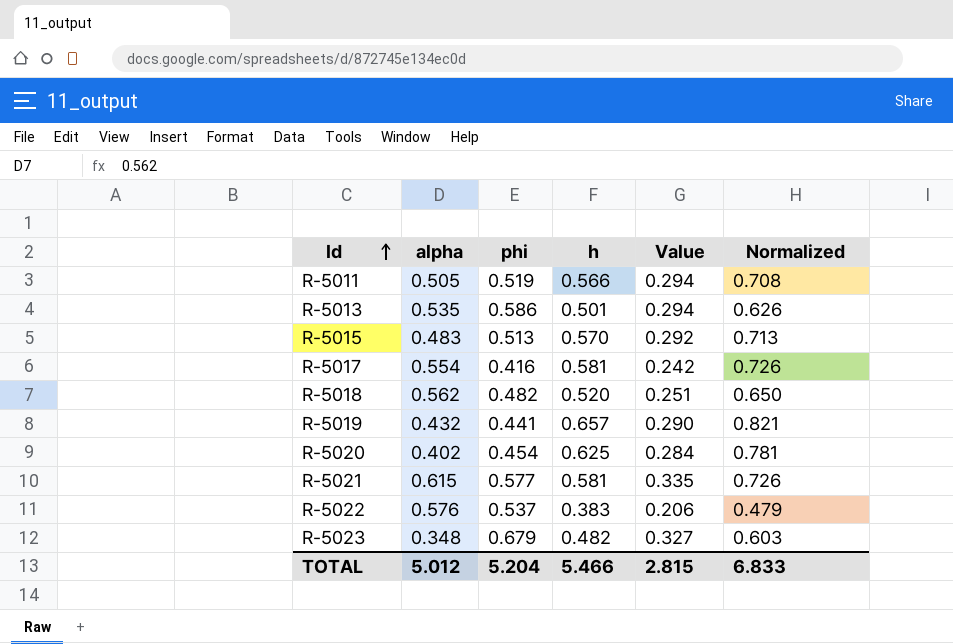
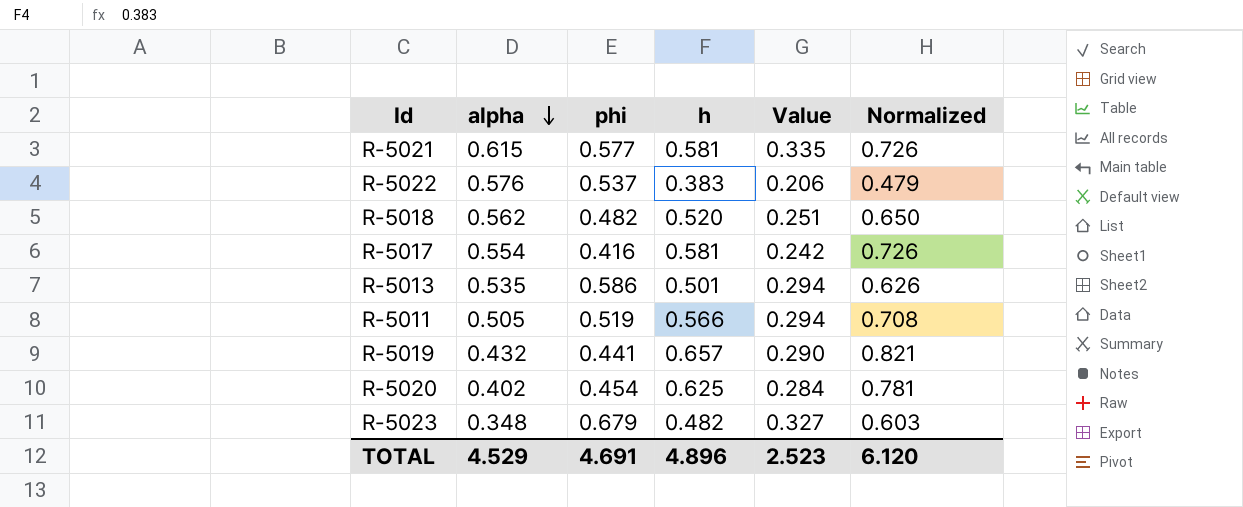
row order: Id ascending -> alpha descending
row R-5015: 0.483 | 0.513 | 0.570 | 0.292 | 0.713 -> none
TOTAL | alpha: 5.012 -> 4.529
TOTAL | phi: 5.204 -> 4.691
TOTAL | h: 5.466 -> 4.896
TOTAL | Value: 2.815 -> 2.523
TOTAL | Normalized: 6.833 -> 6.120

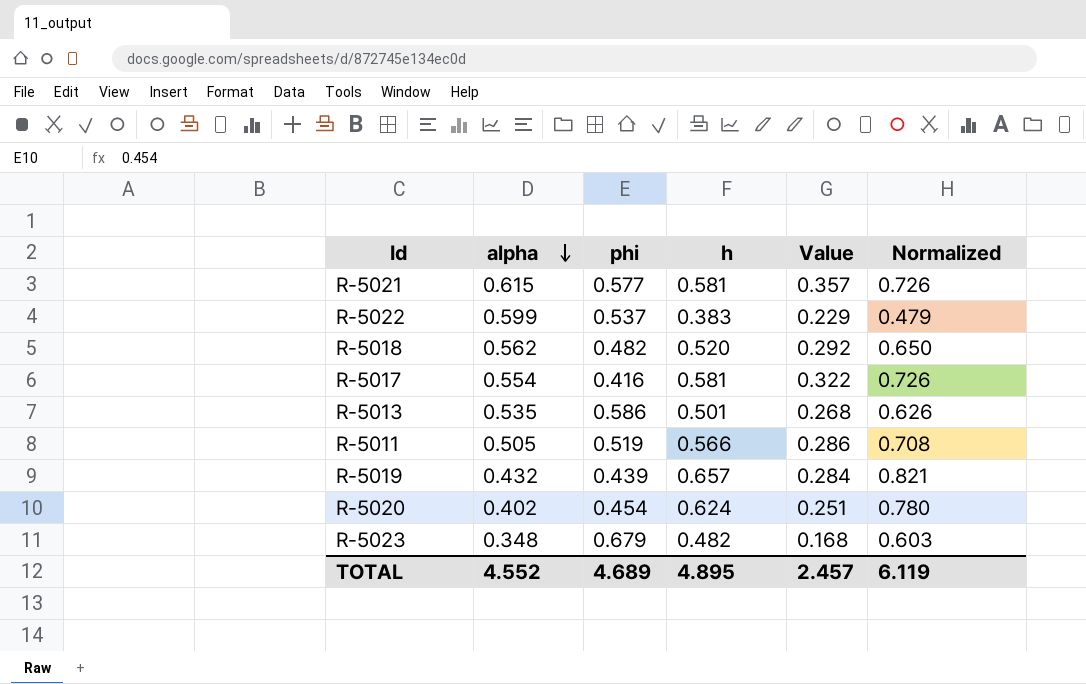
column Value | formula: [phi] * [h] -> [alpha] * [h]
R-5022 | alpha: 0.576 -> 0.599
R-5019 | phi: 0.441 -> 0.439
R-5020 | h: 0.625 -> 0.624
R-5020 | Normalized: 0.781 -> 0.780
TOTAL | alpha: 4.529 -> 4.552
TOTAL | phi: 4.691 -> 4.689
TOTAL | h: 4.896 -> 4.895
TOTAL | Value: 2.523 -> 2.457
TOTAL | Normalized: 6.120 -> 6.119

